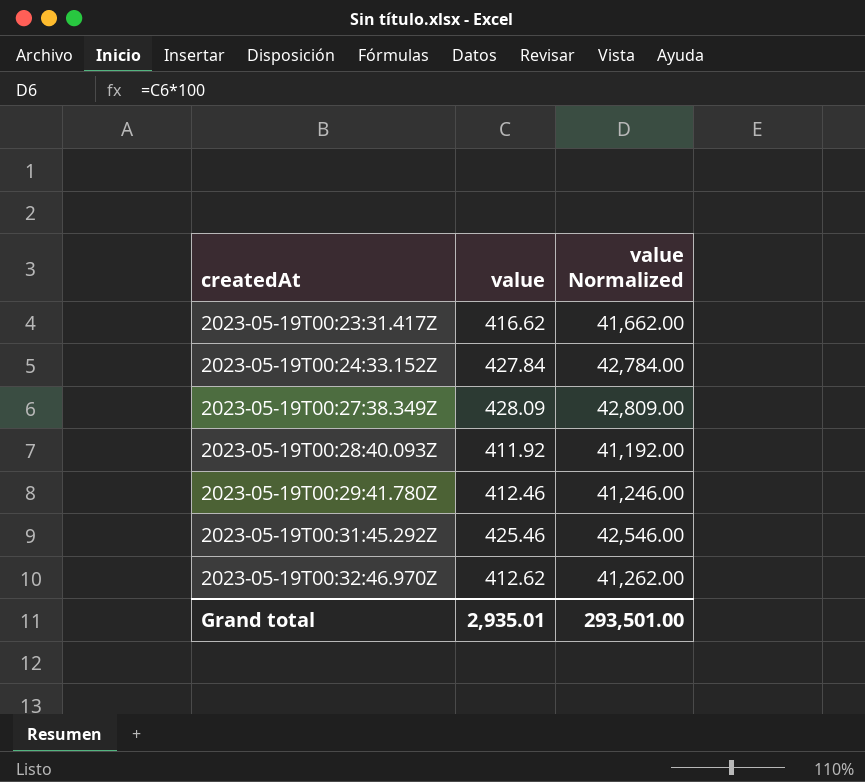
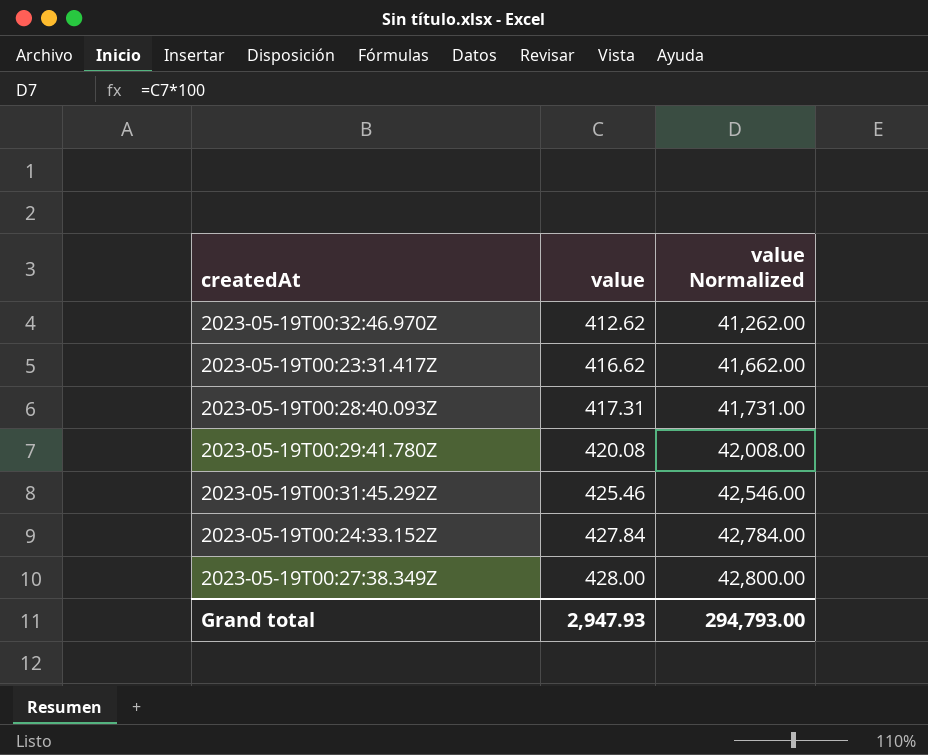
row order: createdAt ascending -> value ascending
2023-05-19T00:28:40.093Z | value: 411.92 -> 417.31
2023-05-19T00:28:40.093Z | value Normalized: 41,192.00 -> 41,731.00
2023-05-19T00:29:41.780Z | value: 412.46 -> 420.08
2023-05-19T00:29:41.780Z | value Normalized: 41,246.00 -> 42,008.00
2023-05-19T00:27:38.349Z | value: 428.09 -> 428.00
2023-05-19T00:27:38.349Z | value Normalized: 42,809.00 -> 42,800.00
Grand total | value: 2,935.01 -> 2,947.93
Grand total | value Normalized: 293,501.00 -> 294,793.00

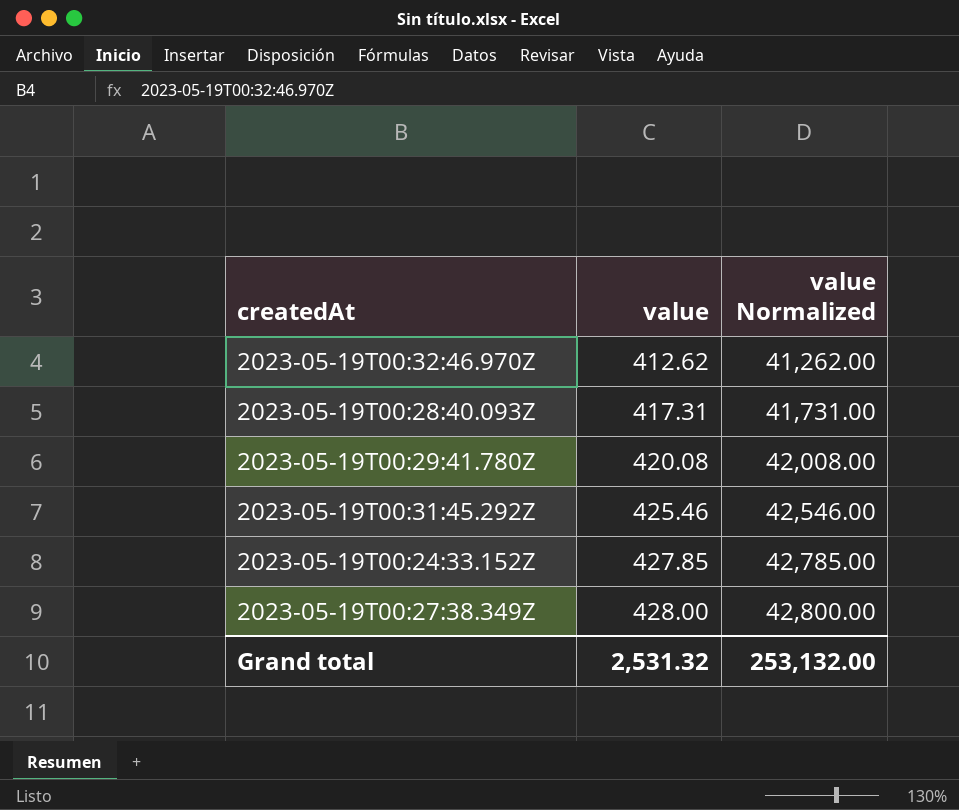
row 2023-05-19T00:23:31.417Z: 416.62 | 41,662.00 -> none
2023-05-19T00:24:33.152Z | value: 427.84 -> 427.85
2023-05-19T00:24:33.152Z | value Normalized: 42,784.00 -> 42,785.00
Grand total | value: 2,947.93 -> 2,531.32
Grand total | value Normalized: 294,793.00 -> 253,132.00

